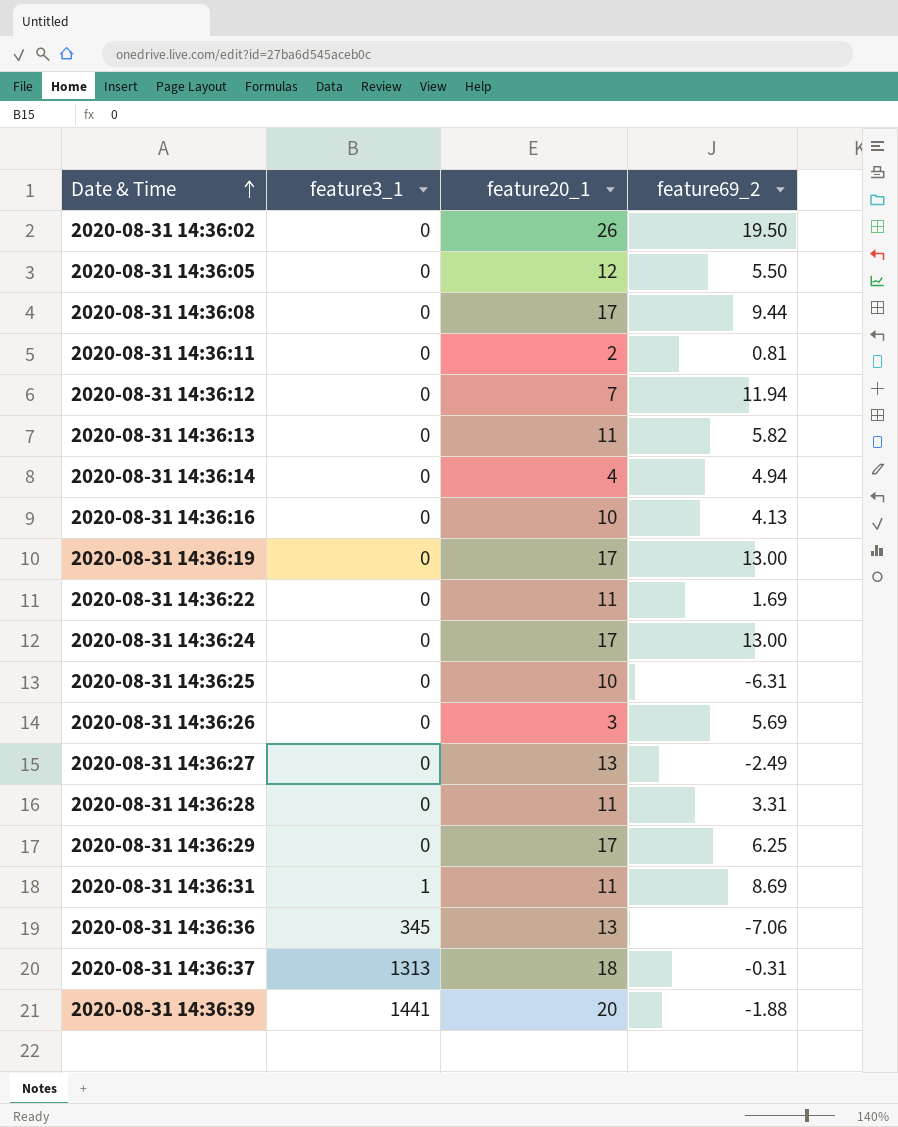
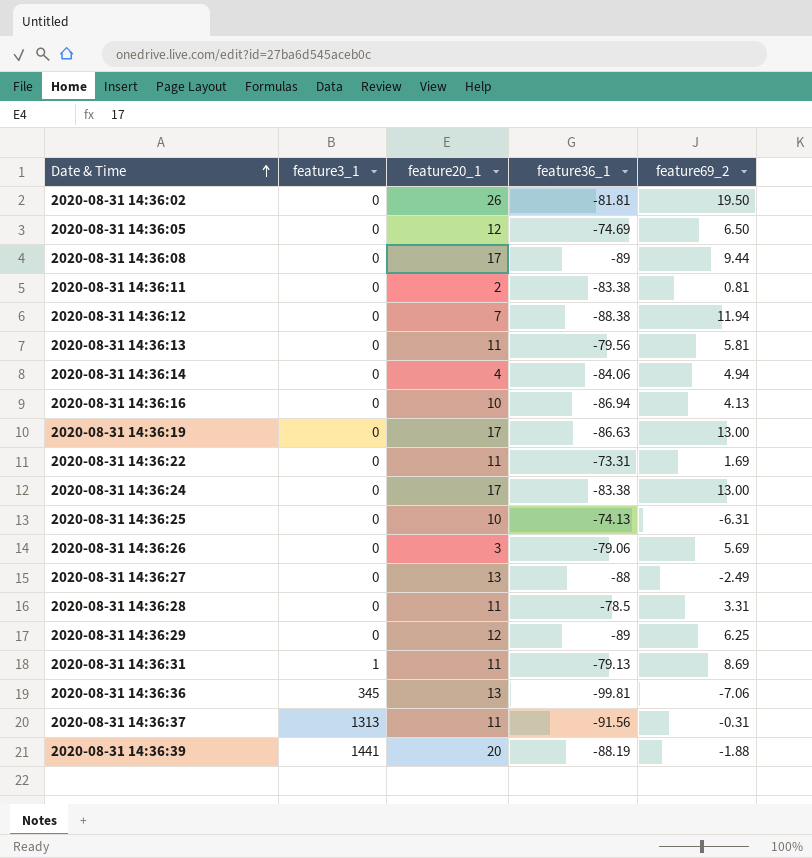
column feature36_1 | position: none -> 4
2020-08-31 14:36:05 | feature69_2: 5.50 -> 6.50
2020-08-31 14:36:13 | feature69_2: 5.82 -> 5.81
2020-08-31 14:36:29 | feature20_1: 17 -> 12
2020-08-31 14:36:37 | feature20_1: 18 -> 11

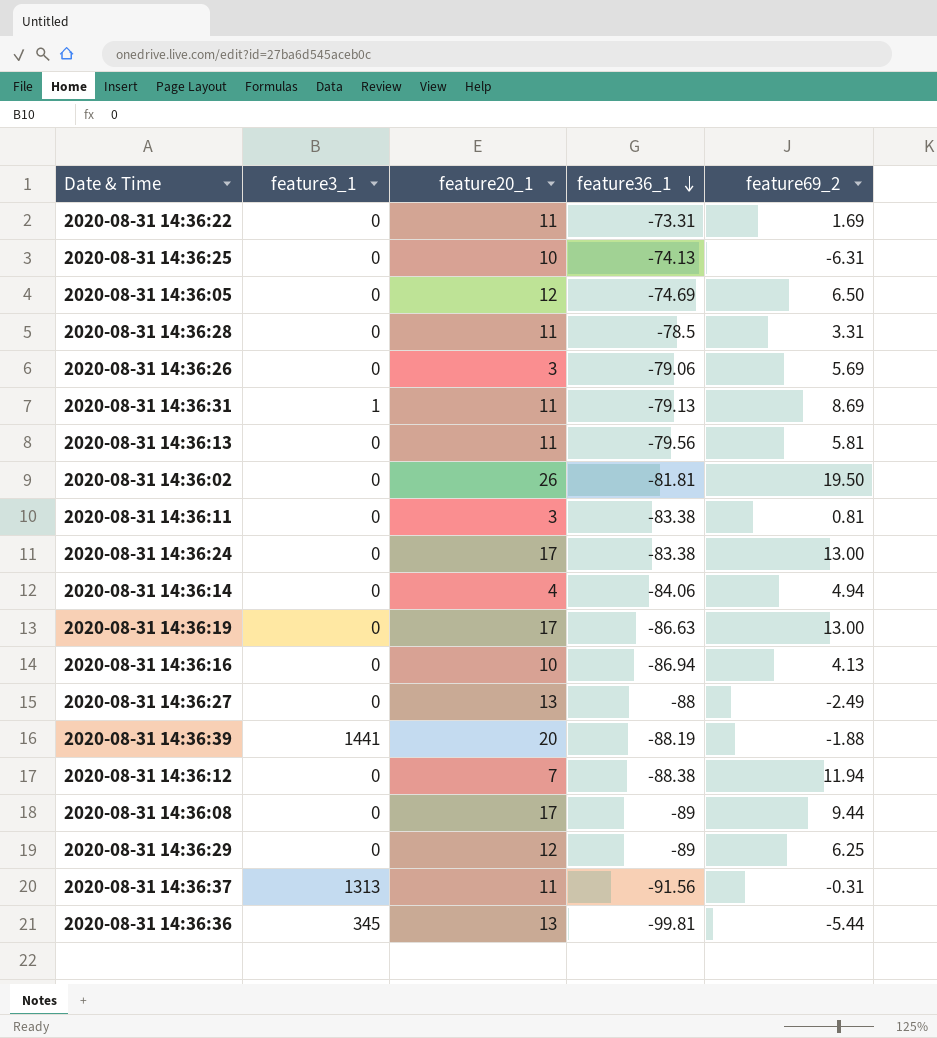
row order: Date & Time ascending -> feature36_1 descending
2020-08-31 14:36:11 | feature20_1: 2 -> 3
2020-08-31 14:36:36 | feature69_2: -7.06 -> -5.44

